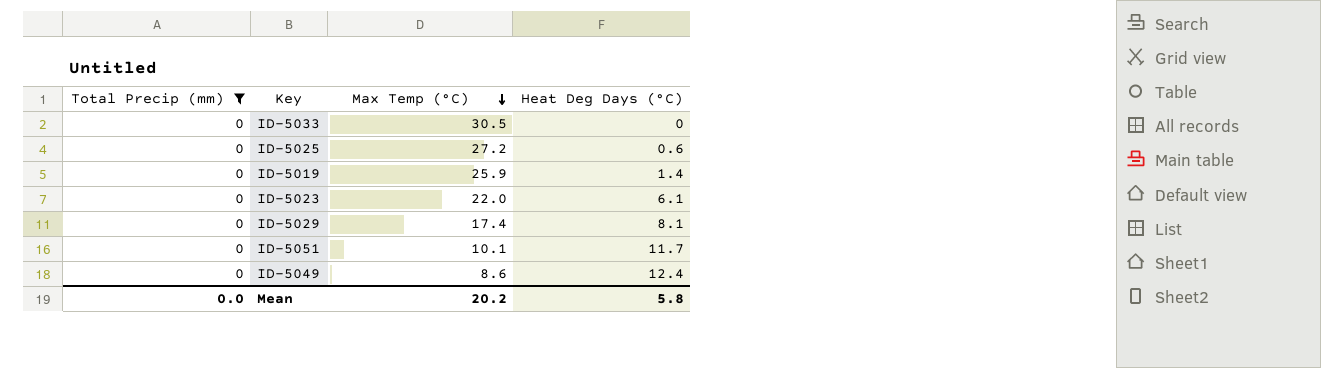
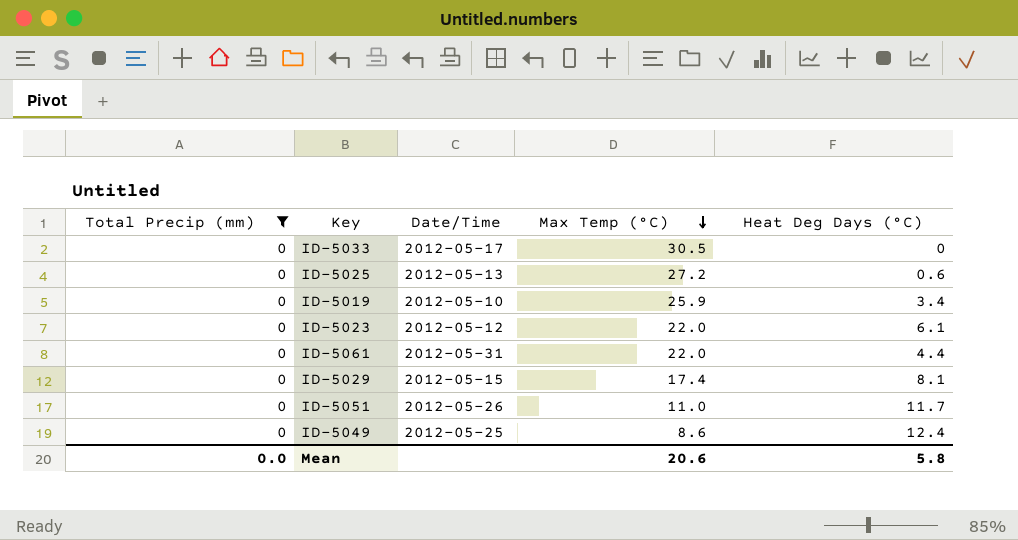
column Date/Time | position: none -> 3
ID-5019 | Heat Deg Days (°C): 1.4 -> 3.4
row ID-5061: none -> 0 | 2012-05-31 | 22.0 | 4.4
ID-5051 | Max Temp (°C): 10.1 -> 11.0
Mean | Max Temp (°C): 20.2 -> 20.6

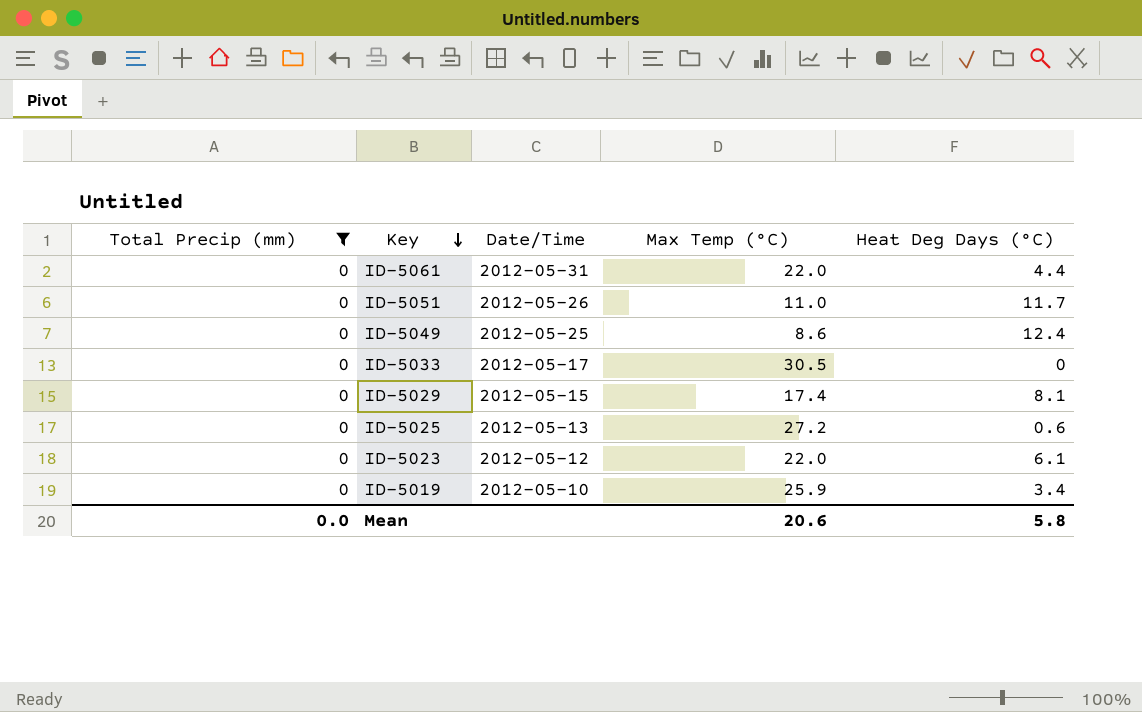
row order: Max Temp (°C) descending -> Key descending

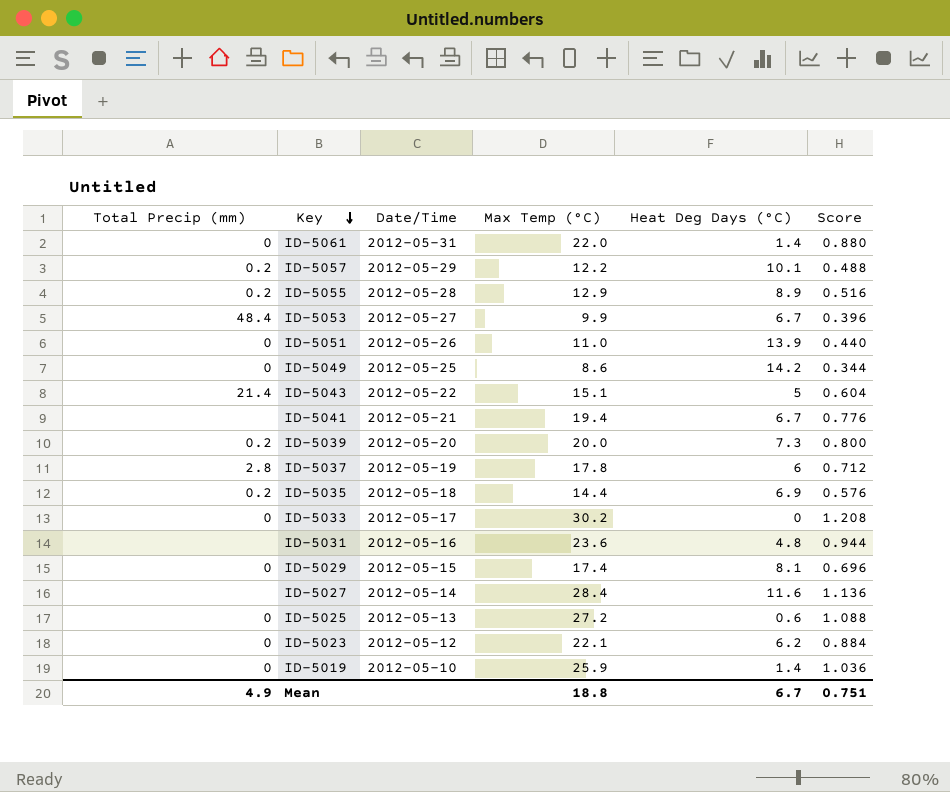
filter: Total Precip (mm) = 0 -> none
column Score | formula: none -> [Max Temp (°C)] * 0.04
ID-5061 | Heat Deg Days (°C): 4.4 -> 1.4
ID-5051 | Heat Deg Days (°C): 11.7 -> 13.9
ID-5049 | Heat Deg Days (°C): 12.4 -> 14.2
ID-5033 | Max Temp (°C): 30.5 -> 30.2
ID-5023 | Max Temp (°C): 22.0 -> 22.1
ID-5023 | Heat Deg Days (°C): 6.1 -> 6.2
ID-5019 | Heat Deg Days (°C): 3.4 -> 1.4
Mean | Total Precip (mm): 0.0 -> 4.9
Mean | Max Temp (°C): 20.6 -> 18.8
Mean | Heat Deg Days (°C): 5.8 -> 6.7

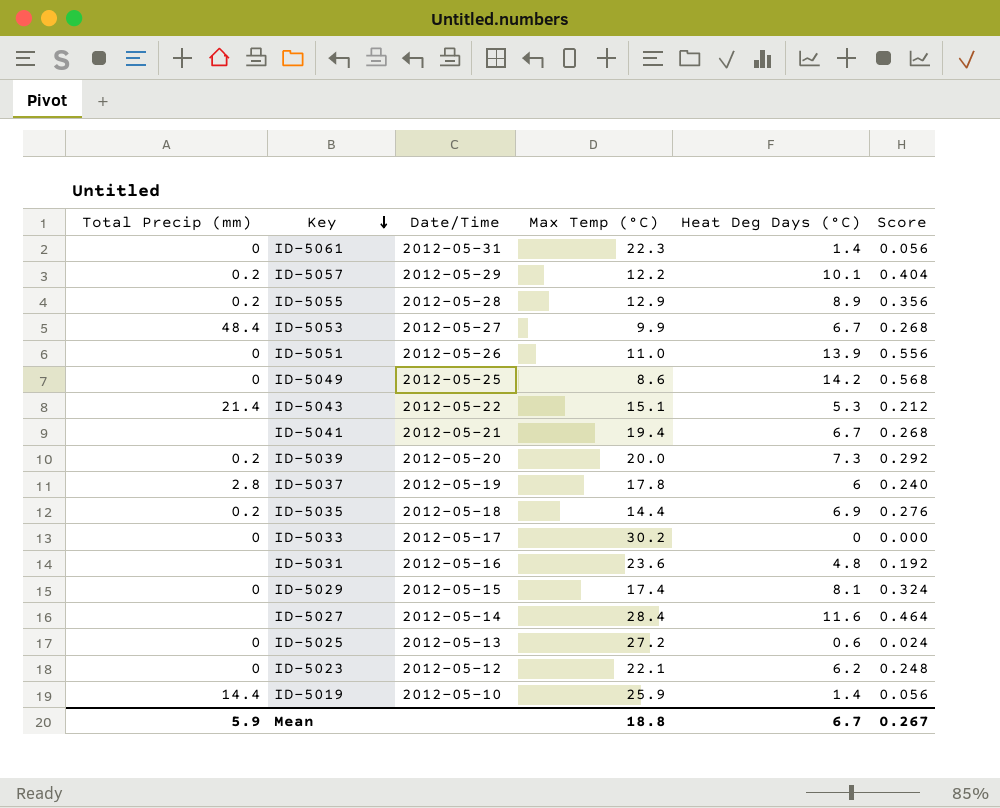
column Score | formula: [Max Temp (°C)] * 0.04 -> [Heat Deg Days (°C)] * 0.04
ID-5061 | Max Temp (°C): 22.0 -> 22.3
ID-5043 | Heat Deg Days (°C): 5 -> 5.3
ID-5019 | Total Precip (mm): 0 -> 14.4
Mean | Total Precip (mm): 4.9 -> 5.9
Mean | Score: 0.751 -> 0.267

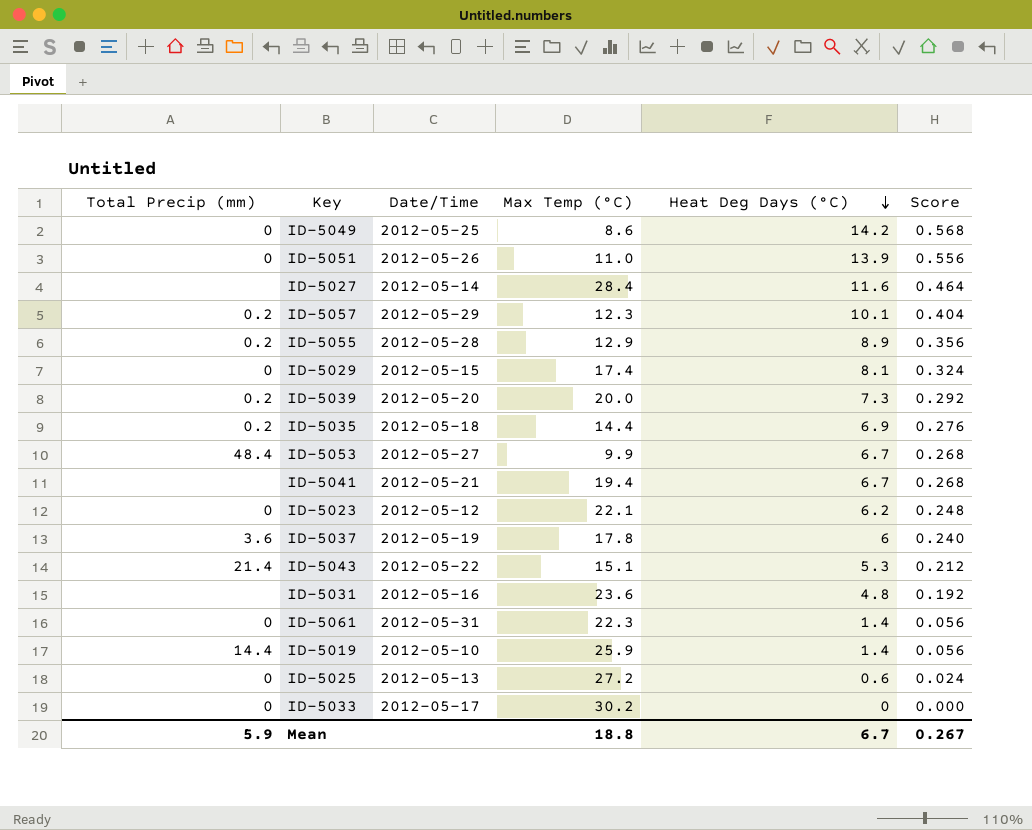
row order: Key descending -> Heat Deg Days (°C) descending
ID-5057 | Max Temp (°C): 12.2 -> 12.3
ID-5037 | Total Precip (mm): 2.8 -> 3.6

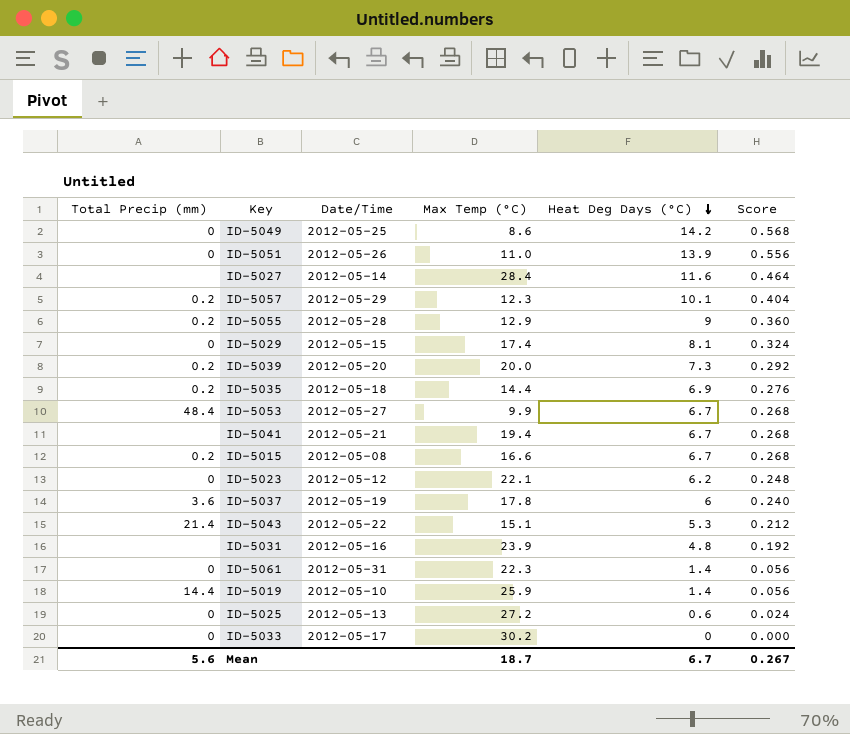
ID-5055 | Heat Deg Days (°C): 8.9 -> 9
ID-5055 | Score: 0.356 -> 0.360
row ID-5015: none -> 0.2 | 2012-05-08 | 16.6 | 6.7 | 0.268
ID-5031 | Max Temp (°C): 23.6 -> 23.9
Mean | Total Precip (mm): 5.9 -> 5.6
Mean | Max Temp (°C): 18.8 -> 18.7

